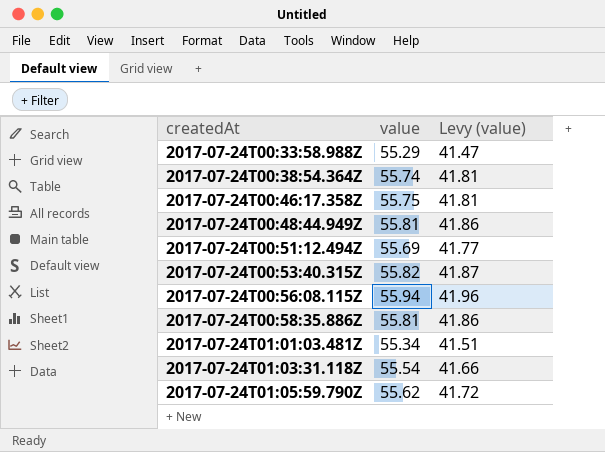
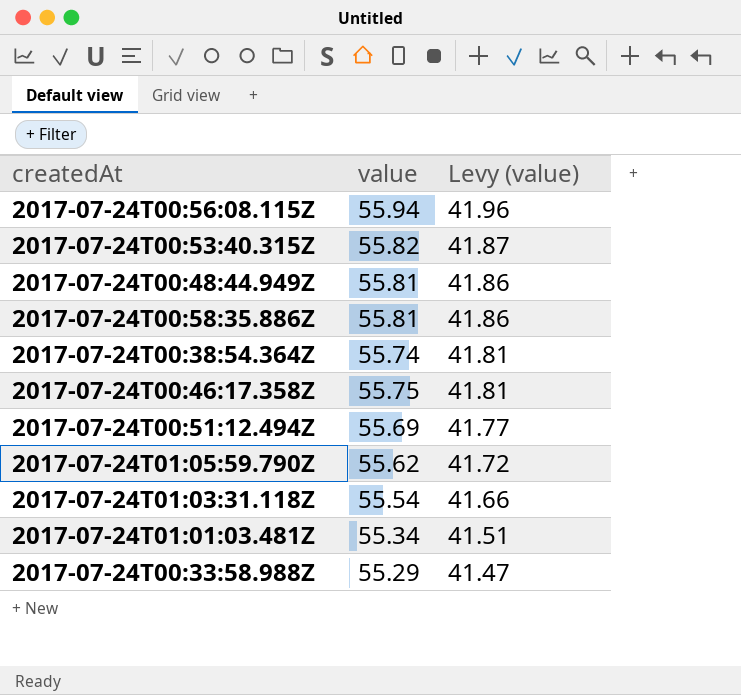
row order: createdAt ascending -> Levy (value) descending

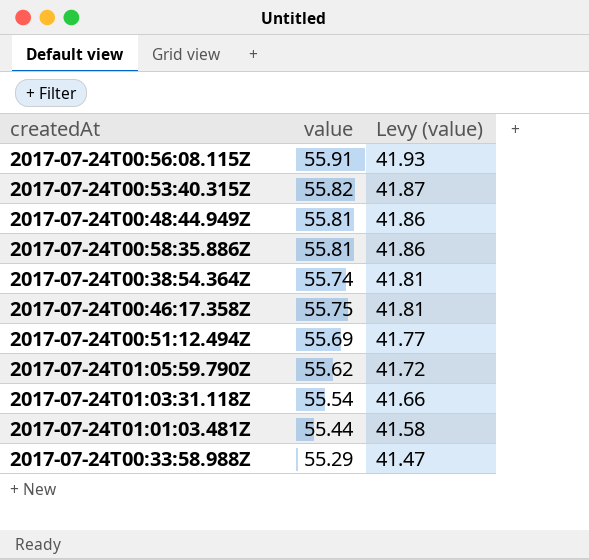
2017-07-24T00:56:08.115Z | value: 55.94 -> 55.91
2017-07-24T00:56:08.115Z | Levy (value): 41.96 -> 41.93
2017-07-24T01:01:03.481Z | value: 55.34 -> 55.44
2017-07-24T01:01:03.481Z | Levy (value): 41.51 -> 41.58

